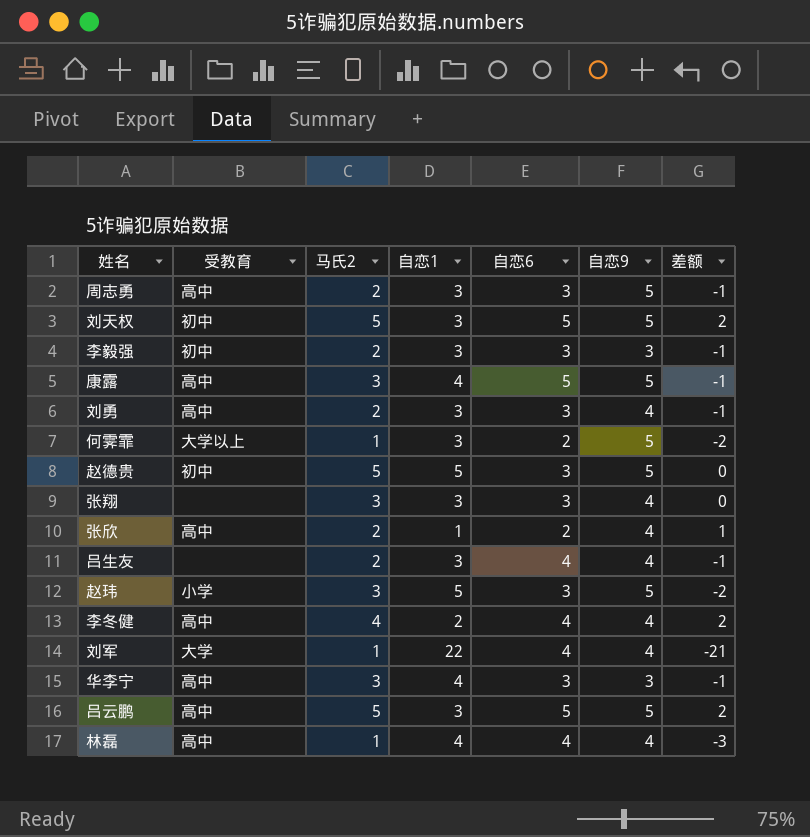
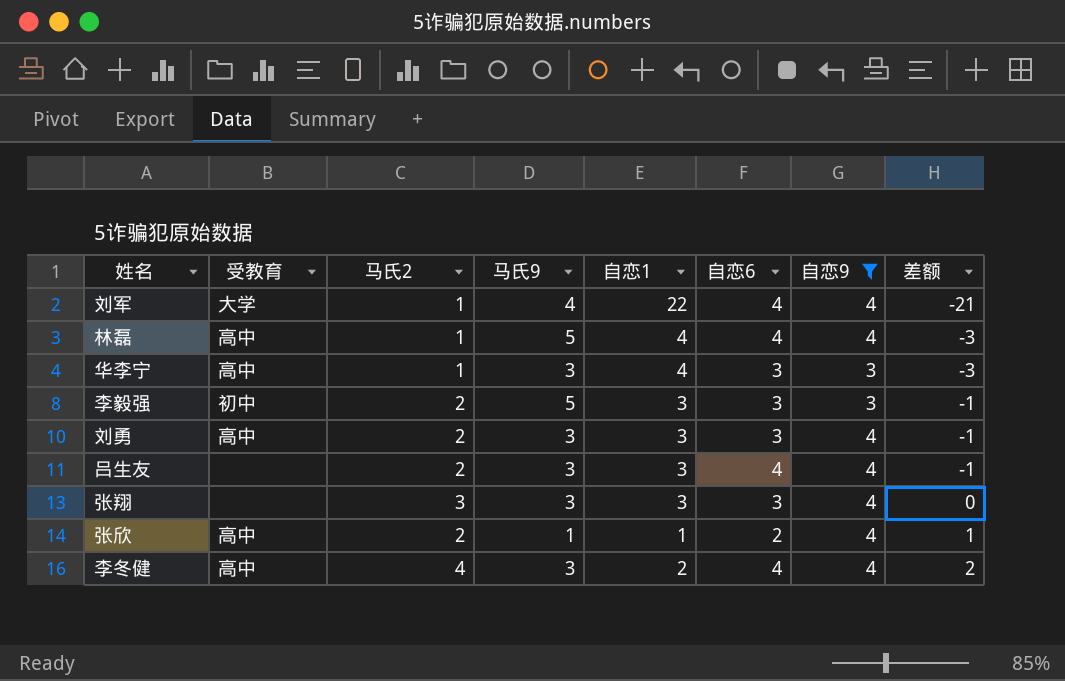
filter: none -> 自恋9 != 5
row order: none -> 差额 ascending
column 马氏9 | position: none -> 4
华李宁 | 马氏2: 3 -> 1
华李宁 | 差额: -1 -> -3

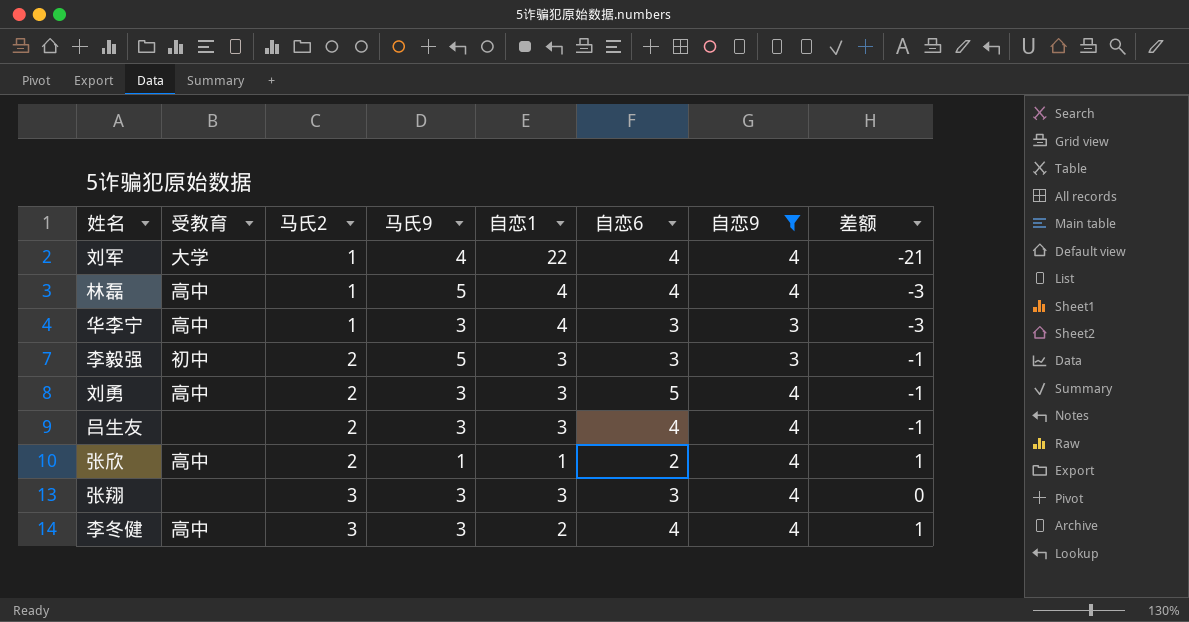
row order: 差额 ascending -> 马氏2 ascending
刘勇 | 自恋6: 3 -> 5
李冬健 | 马氏2: 4 -> 3
李冬健 | 差额: 2 -> 1

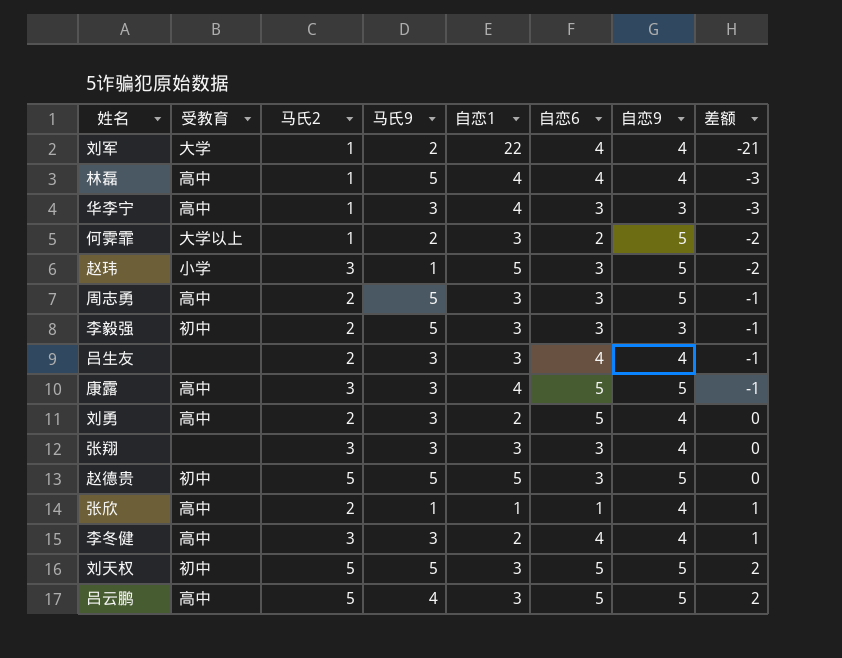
filter: 自恋9 != 5 -> none
row order: 马氏2 ascending -> 差额 ascending
刘军 | 马氏9: 4 -> 2
刘勇 | 自恋1: 3 -> 2
刘勇 | 差额: -1 -> 0
张欣 | 自恋6: 2 -> 1

